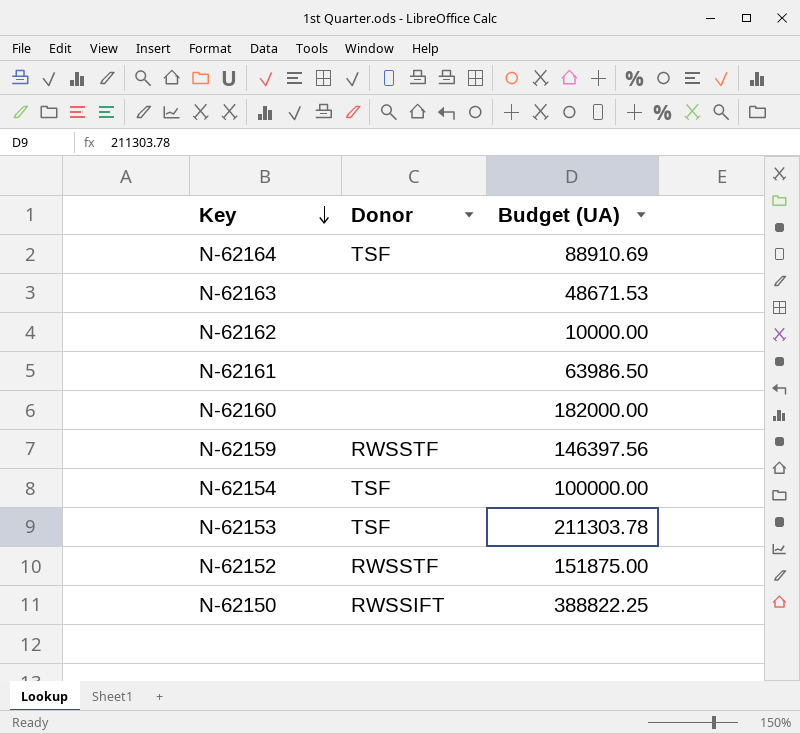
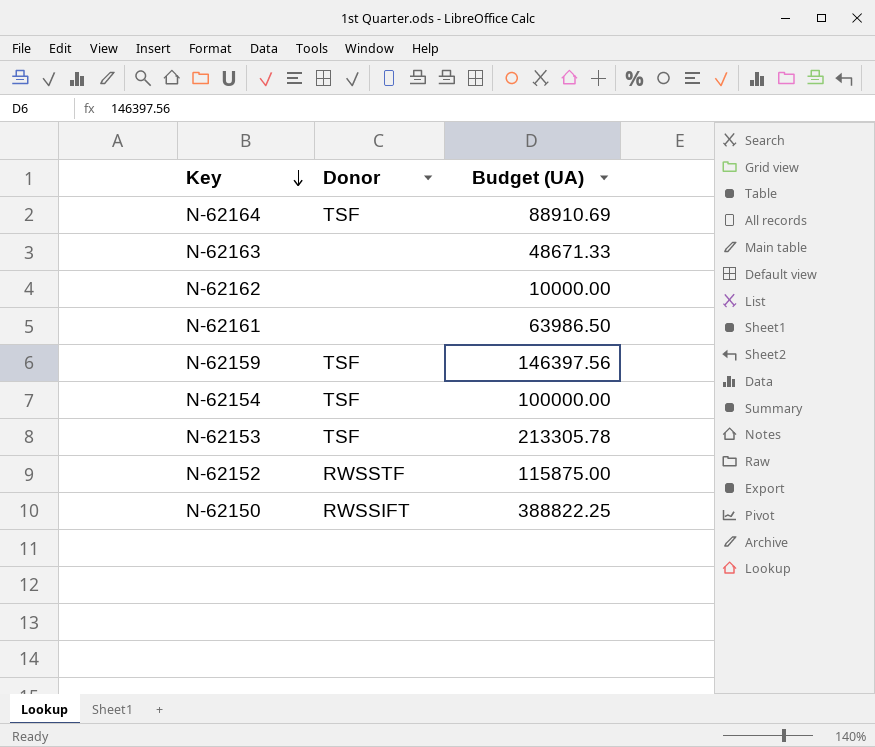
row N-62160: none | 182000.00 -> none
N-62163 | Budget (UA): 48671.53 -> 48671.33
N-62159 | Donor: RWSSTF -> TSF
N-62153 | Budget (UA): 211303.78 -> 213305.78
N-62152 | Budget (UA): 151875.00 -> 115875.00

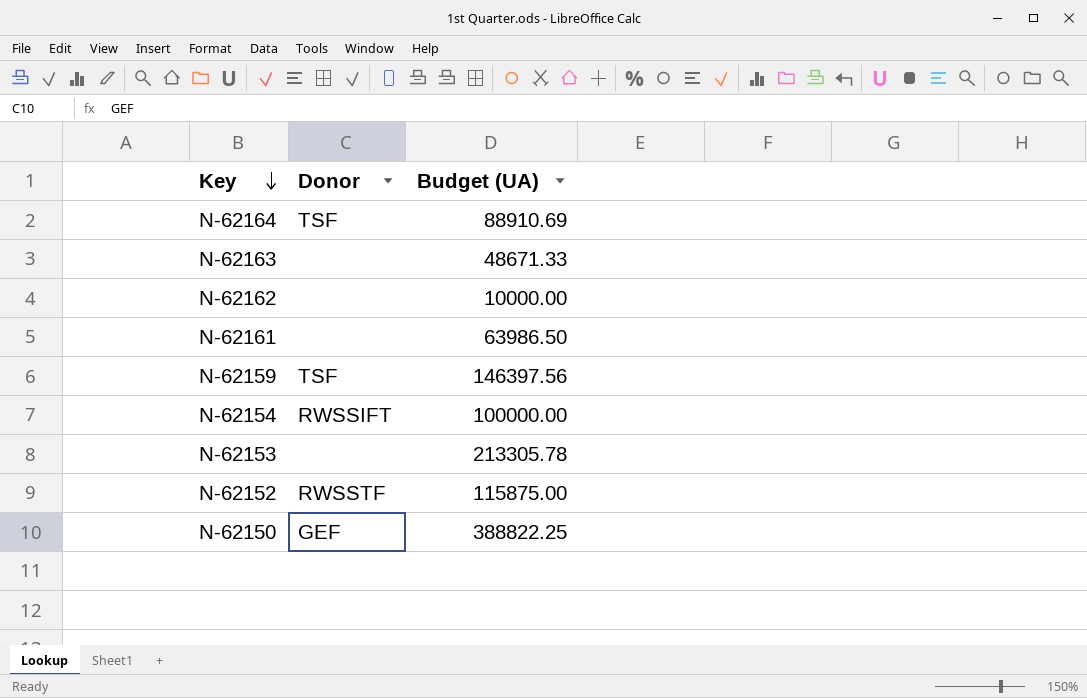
N-62154 | Donor: TSF -> RWSSIFT
N-62153 | Donor: TSF -> none
N-62150 | Donor: RWSSIFT -> GEF

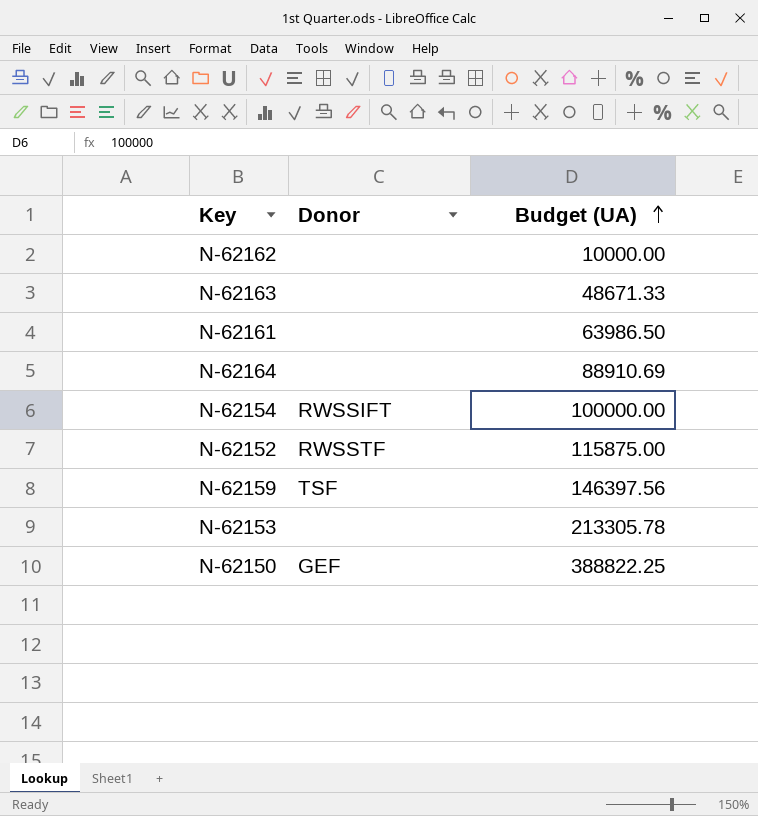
row order: Key descending -> Budget (UA) ascending
N-62164 | Donor: TSF -> none

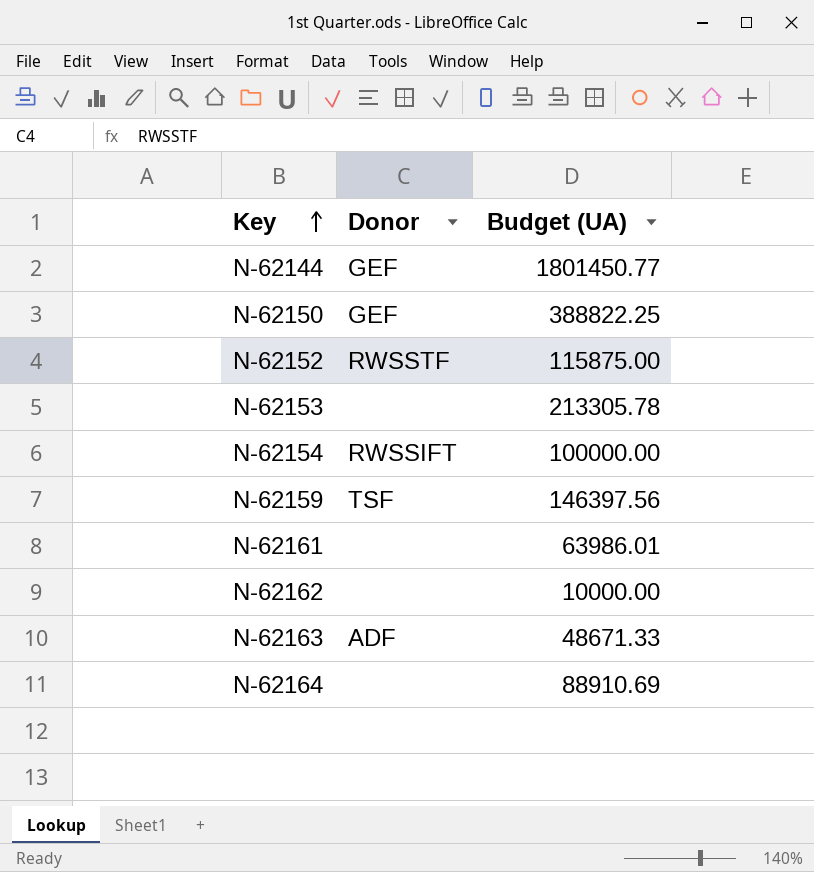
row order: Budget (UA) ascending -> Key ascending
row N-62144: none -> GEF | 1801450.77
N-62161 | Budget (UA): 63986.50 -> 63986.01
N-62163 | Donor: none -> ADF

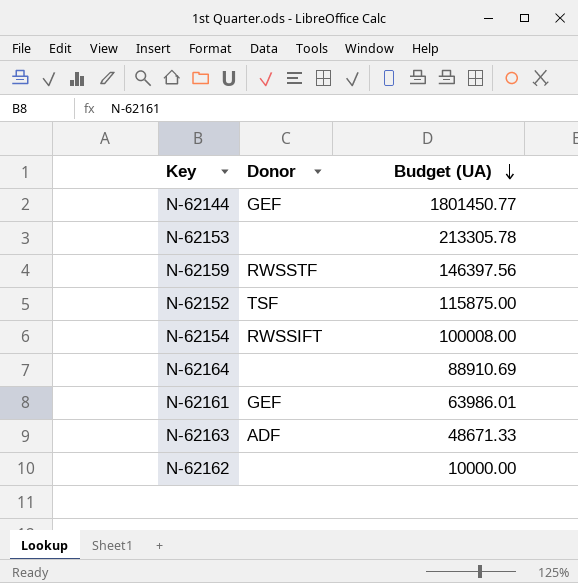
row order: Key ascending -> Budget (UA) descending
row N-62150: GEF | 388822.25 -> none
N-62159 | Donor: TSF -> RWSSTF
N-62152 | Donor: RWSSTF -> TSF
N-62154 | Budget (UA): 100000.00 -> 100008.00
N-62161 | Donor: none -> GEF

